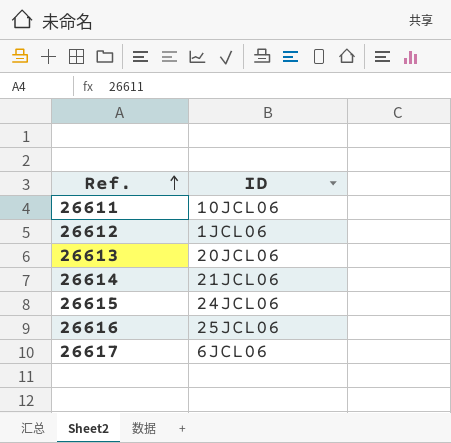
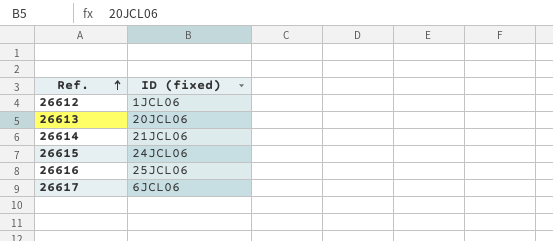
column name: ID -> ID (fixed)
row 26611: 10JCL06 -> none

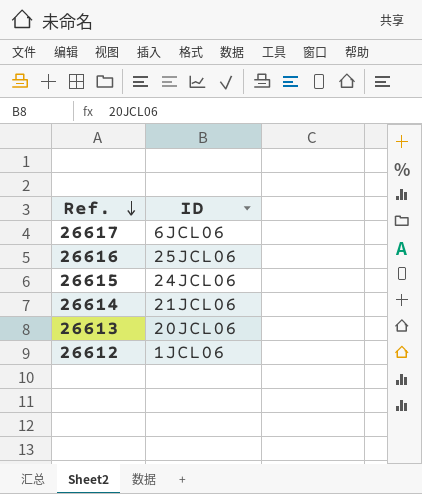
row order: Ref. ascending -> Ref. descending
column name: ID (fixed) -> ID

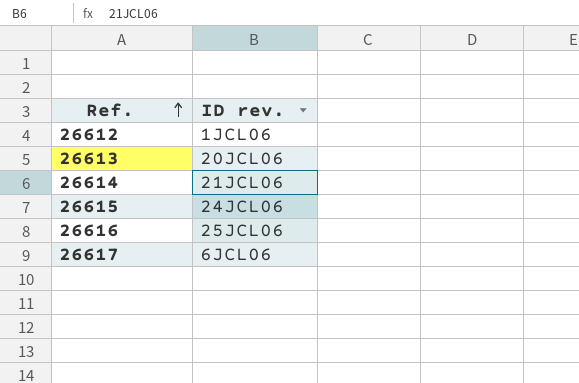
row order: Ref. descending -> Ref. ascending
column name: ID -> ID rev.

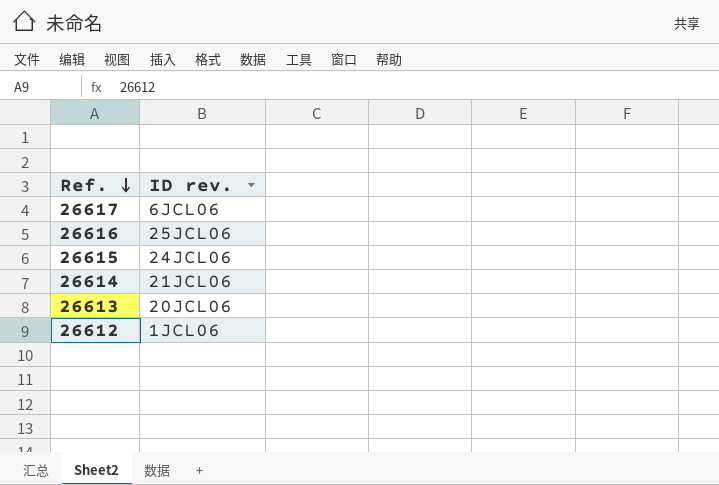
row order: Ref. ascending -> Ref. descending

